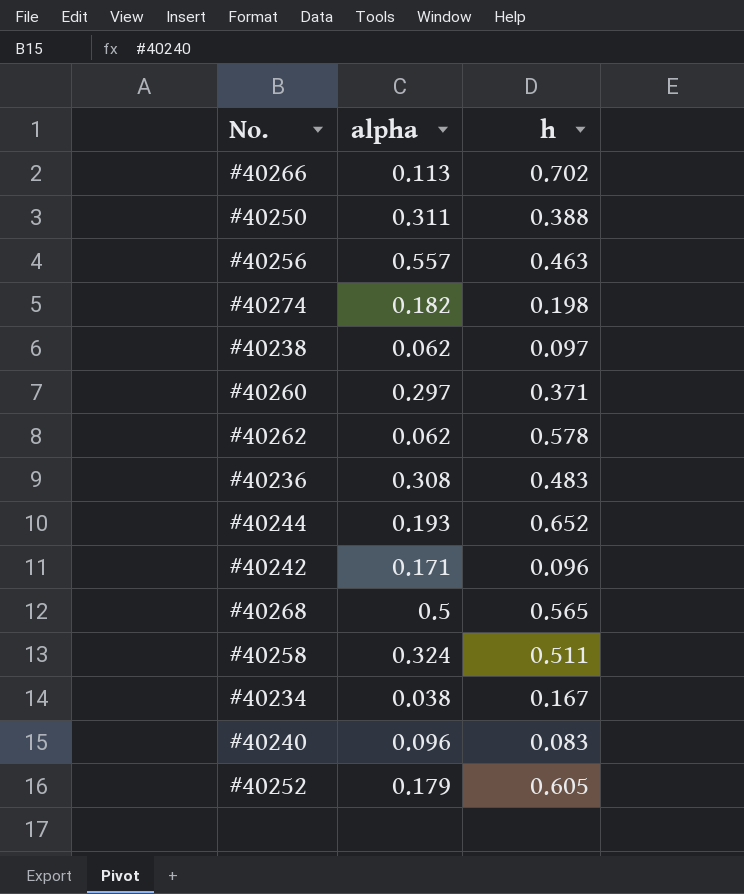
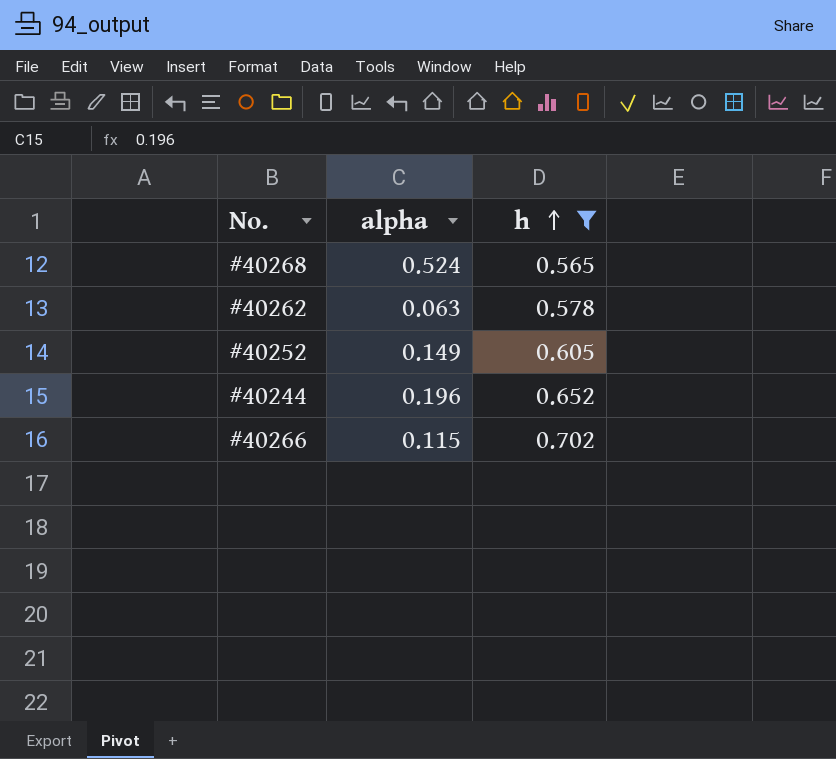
filter: none -> h >= 0.565
row order: none -> h ascending
#40268 | alpha: 0.5 -> 0.524
#40262 | alpha: 0.062 -> 0.063
#40252 | alpha: 0.179 -> 0.149
#40244 | alpha: 0.193 -> 0.196
#40266 | alpha: 0.113 -> 0.115

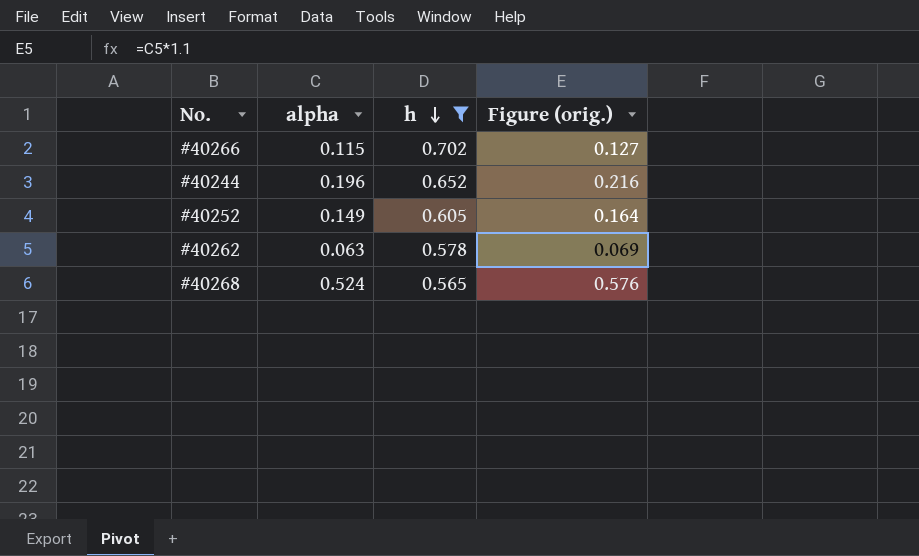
row order: h ascending -> h descending
column Figure (orig.) | formula: none -> [alpha] * 1.1

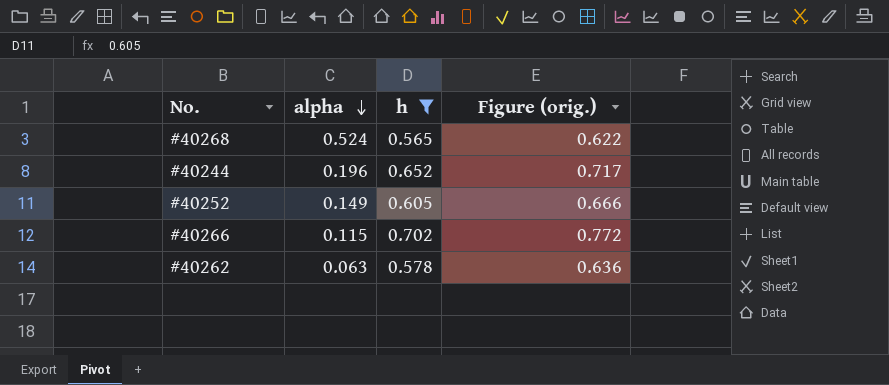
row order: h descending -> alpha descending
column Figure (orig.) | formula: [alpha] * 1.1 -> [h] * 1.1

